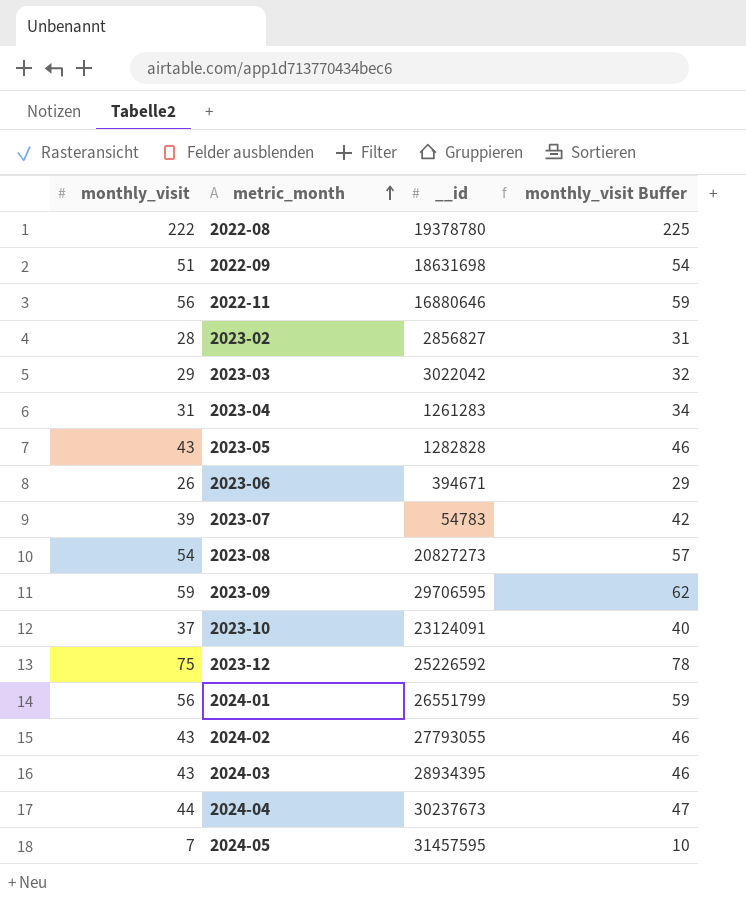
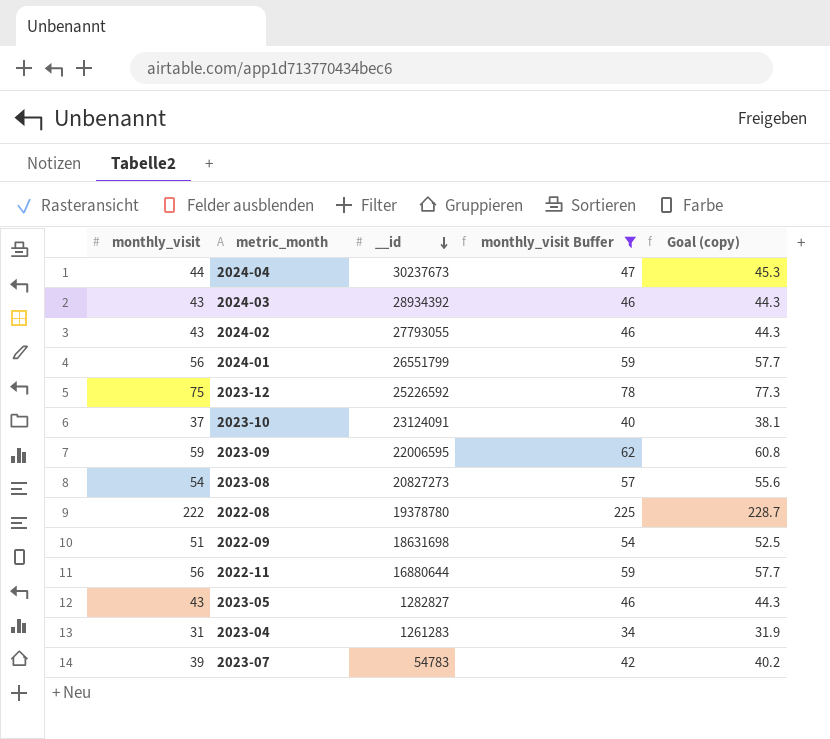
filter: none -> monthly_visit Buffer >= 34
row order: metric_month ascending -> __id descending
column Goal (copy) | formula: none -> [monthly_visit] * 1.03
2024-03 | __id: 28934395 -> 28934392
2023-09 | __id: 29706595 -> 22006595
2022-11 | __id: 16880646 -> 16880644
2023-05 | __id: 1282828 -> 1282827

